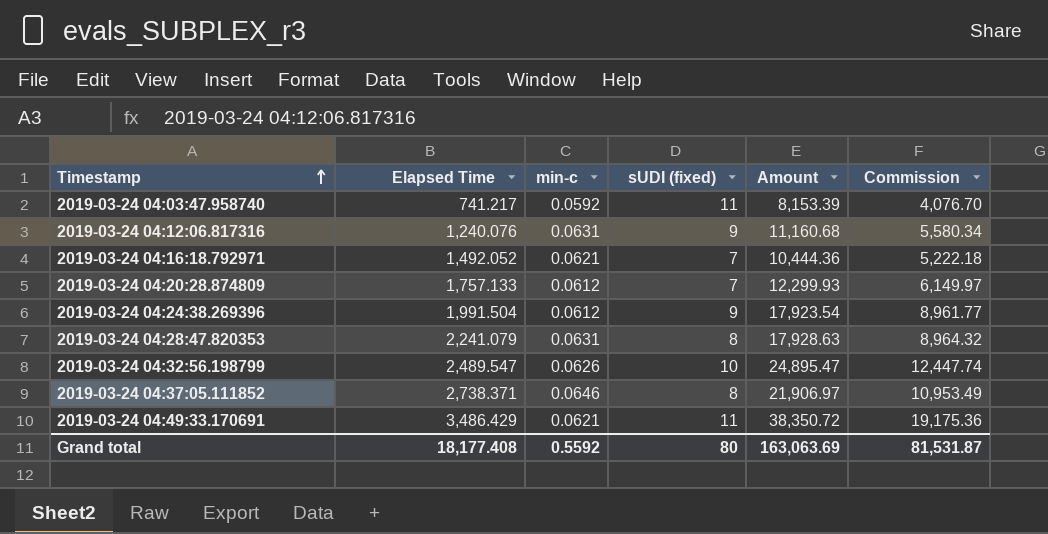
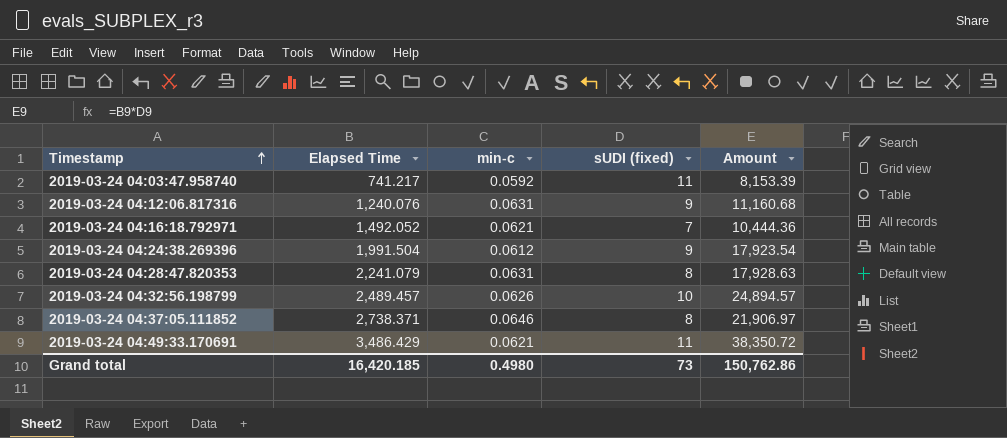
column Commission | formula: [Amount] * 0.5 -> none
row 2019-03-24 04:20:28.874809: 1,757.133 | 0.0612 | 7 | 12,299.93 | 6,149.97 -> none
2019-03-24 04:32:56.198799 | Elapsed Time: 2,489.547 -> 2,489.457
2019-03-24 04:32:56.198799 | Amount: 24,895.47 -> 24,894.57
Grand total | Elapsed Time: 18,177.408 -> 16,420.185
Grand total | min-c: 0.5592 -> 0.4980
Grand total | sUDI (fixed): 80 -> 73
Grand total | Amount: 163,063.69 -> 150,762.86

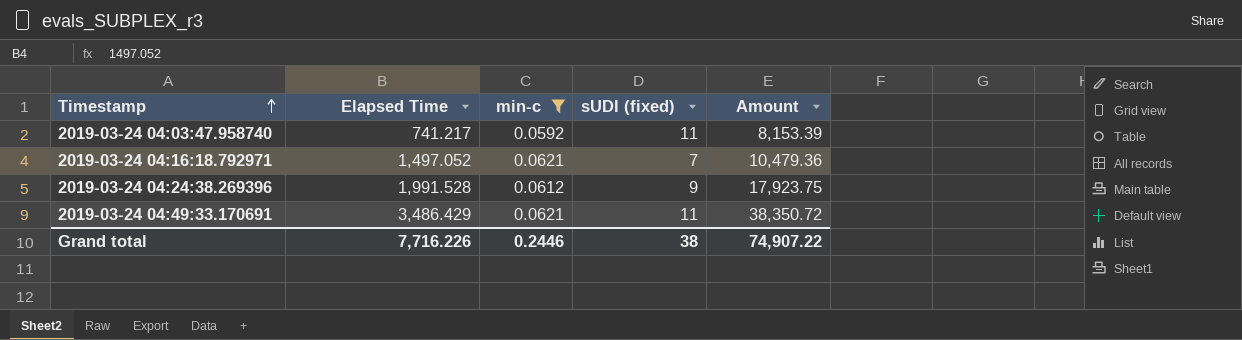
filter: none -> min-c <= 0.0621
2019-03-24 04:16:18.792971 | Elapsed Time: 1,492.052 -> 1,497.052
2019-03-24 04:16:18.792971 | Amount: 10,444.36 -> 10,479.36
2019-03-24 04:24:38.269396 | Elapsed Time: 1,991.504 -> 1,991.528
2019-03-24 04:24:38.269396 | Amount: 17,923.54 -> 17,923.75
Grand total | Elapsed Time: 16,420.185 -> 7,716.226
Grand total | min-c: 0.4980 -> 0.2446
Grand total | sUDI (fixed): 73 -> 38
Grand total | Amount: 150,762.86 -> 74,907.22

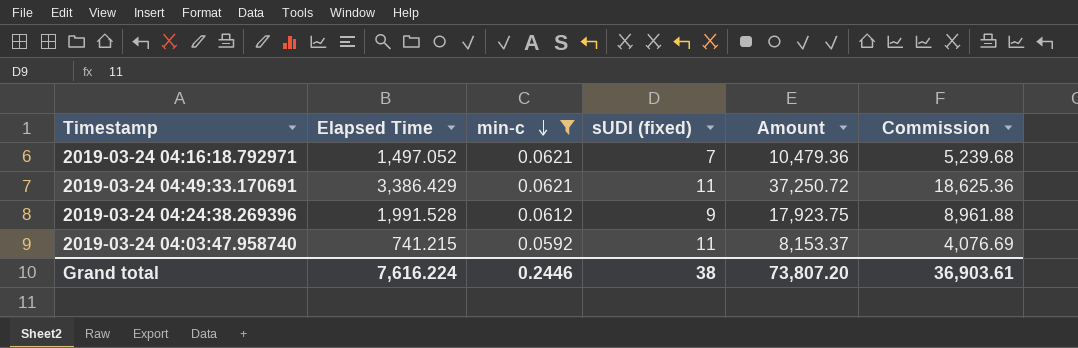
row order: Timestamp ascending -> min-c descending
column Commission | formula: none -> [Amount] * 0.5
2019-03-24 04:49:33.170691 | Elapsed Time: 3,486.429 -> 3,386.429
2019-03-24 04:49:33.170691 | Amount: 38,350.72 -> 37,250.72
2019-03-24 04:03:47.958740 | Elapsed Time: 741.217 -> 741.215
2019-03-24 04:03:47.958740 | Amount: 8,153.39 -> 8,153.37
Grand total | Elapsed Time: 7,716.226 -> 7,616.224
Grand total | Amount: 74,907.22 -> 73,807.20

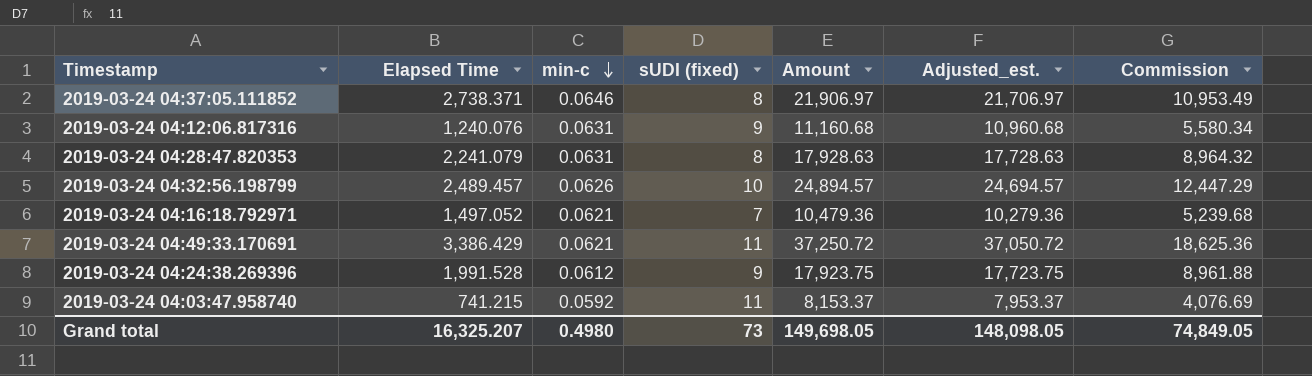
filter: min-c <= 0.0621 -> none
column Adjusted_est. | formula: none -> [Amount] - 200
Grand total | Elapsed Time: 7,616.224 -> 16,325.207
Grand total | min-c: 0.2446 -> 0.4980
Grand total | sUDI (fixed): 38 -> 73
Grand total | Amount: 73,807.20 -> 149,698.05
Grand total | Commission: 36,903.61 -> 74,849.05

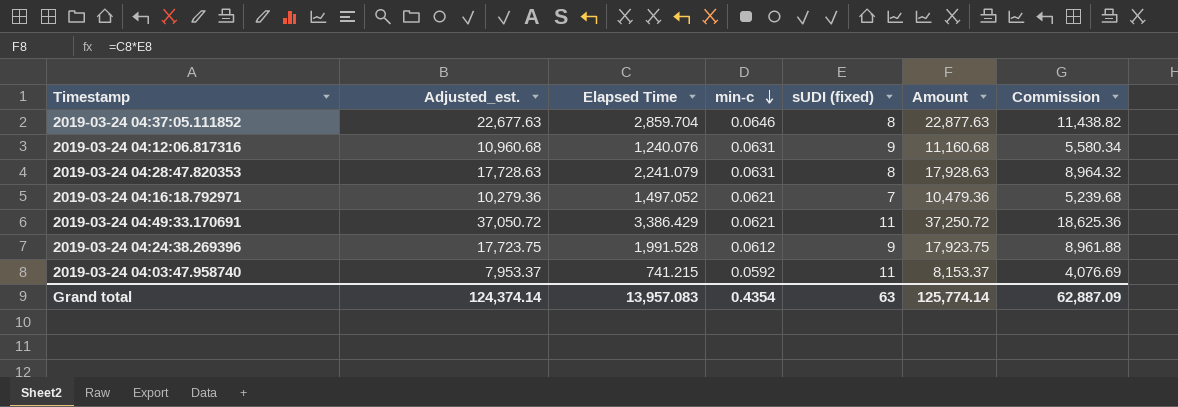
column Adjusted_est. | position: 6 -> 2
row 2019-03-24 04:32:56.198799: 2,489.457 | 0.0626 | 10 | 24,894.57 | 24,694.57 | 12,447.29 -> none
2019-03-24 04:37:05.111852 | Adjusted_est.: 21,706.97 -> 22,677.63
2019-03-24 04:37:05.111852 | Elapsed Time: 2,738.371 -> 2,859.704
2019-03-24 04:37:05.111852 | Amount: 21,906.97 -> 22,877.63
2019-03-24 04:37:05.111852 | Commission: 10,953.49 -> 11,438.82
Grand total | Adjusted_est.: 148,098.05 -> 124,374.14
Grand total | Elapsed Time: 16,325.207 -> 13,957.083
Grand total | min-c: 0.4980 -> 0.4354
Grand total | sUDI (fixed): 73 -> 63
Grand total | Amount: 149,698.05 -> 125,774.14
Grand total | Commission: 74,849.05 -> 62,887.09

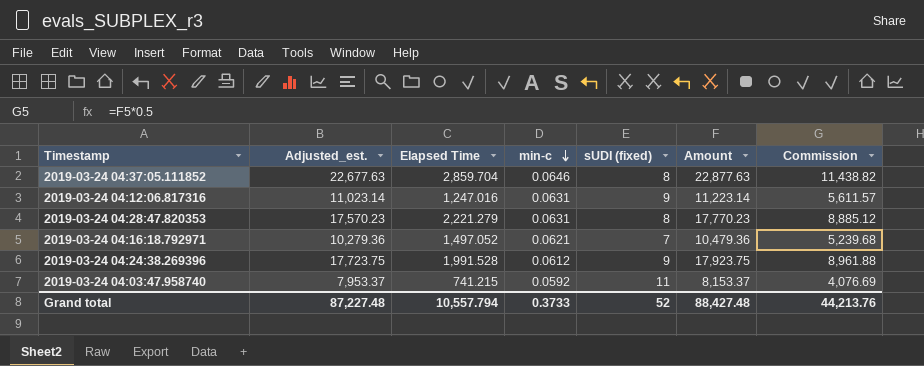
row 2019-03-24 04:49:33.170691: 37,050.72 | 3,386.429 | 0.0621 | 11 | 37,250.72 | 18,625.36 -> none
2019-03-24 04:12:06.817316 | Adjusted_est.: 10,960.68 -> 11,023.14
2019-03-24 04:12:06.817316 | Elapsed Time: 1,240.076 -> 1,247.016
2019-03-24 04:12:06.817316 | Amount: 11,160.68 -> 11,223.14
2019-03-24 04:12:06.817316 | Commission: 5,580.34 -> 5,611.57
2019-03-24 04:28:47.820353 | Adjusted_est.: 17,728.63 -> 17,570.23
2019-03-24 04:28:47.820353 | Elapsed Time: 2,241.079 -> 2,221.279
2019-03-24 04:28:47.820353 | Amount: 17,928.63 -> 17,770.23
2019-03-24 04:28:47.820353 | Commission: 8,964.32 -> 8,885.12
Grand total | Adjusted_est.: 124,374.14 -> 87,227.48
Grand total | Elapsed Time: 13,957.083 -> 10,557.794
Grand total | min-c: 0.4354 -> 0.3733
Grand total | sUDI (fixed): 63 -> 52
Grand total | Amount: 125,774.14 -> 88,427.48
Grand total | Commission: 62,887.09 -> 44,213.76

